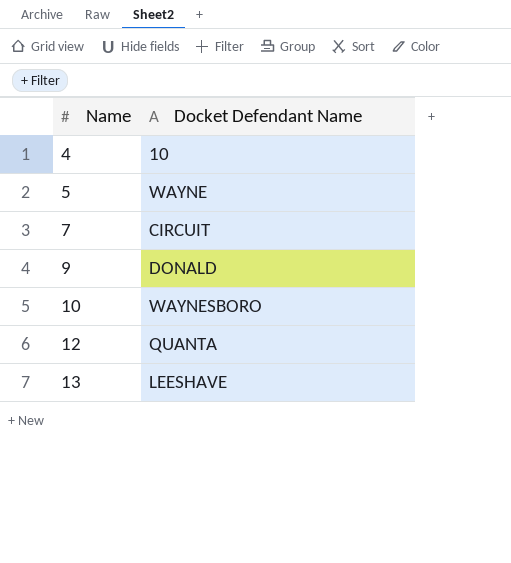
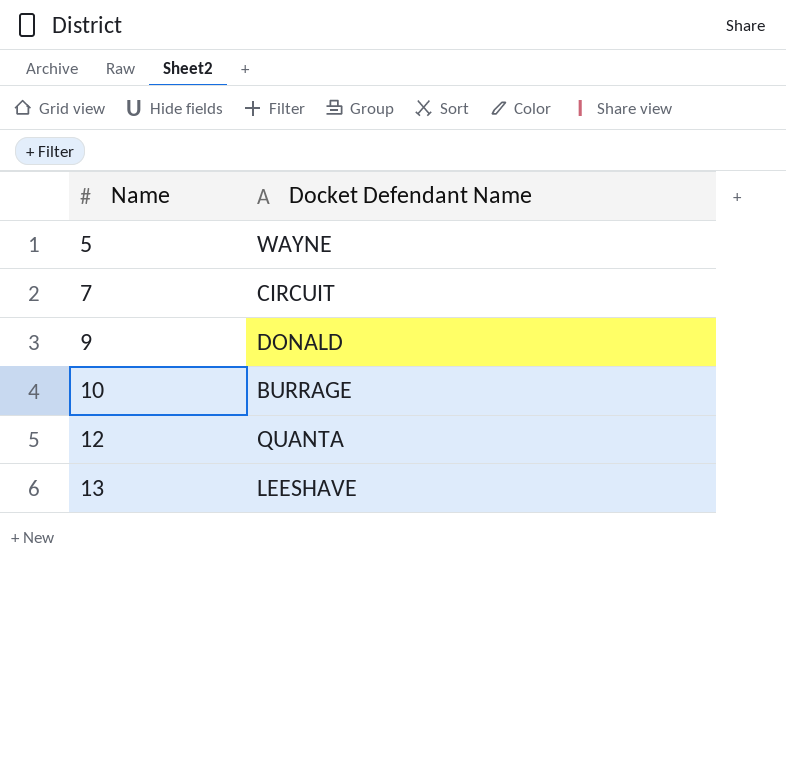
row 4: 10 -> none
10 | Docket Defendant Name: WAYNESBORO -> BURRAGE

